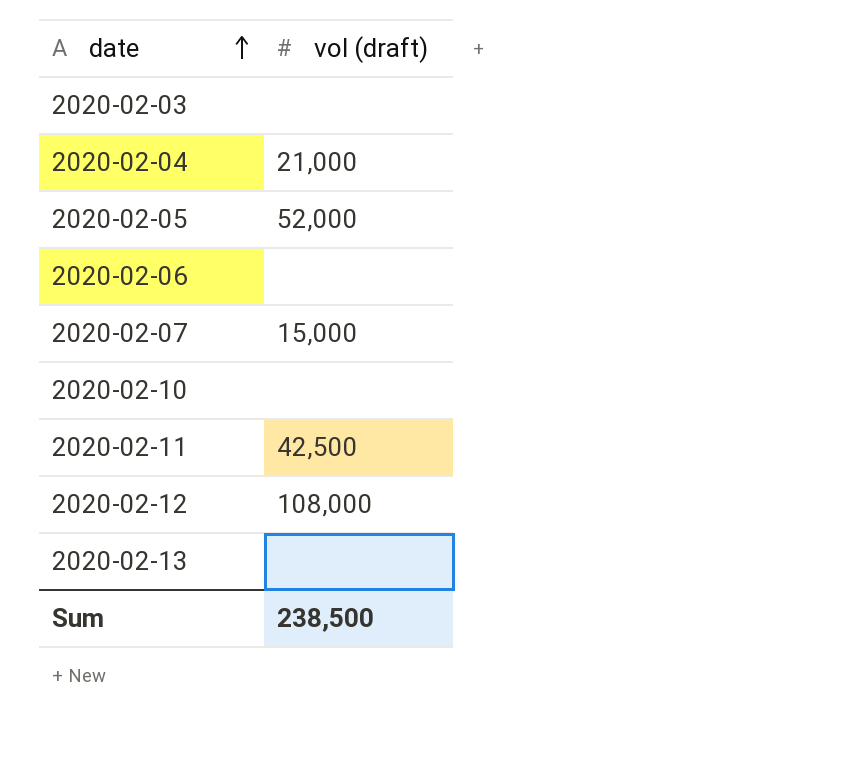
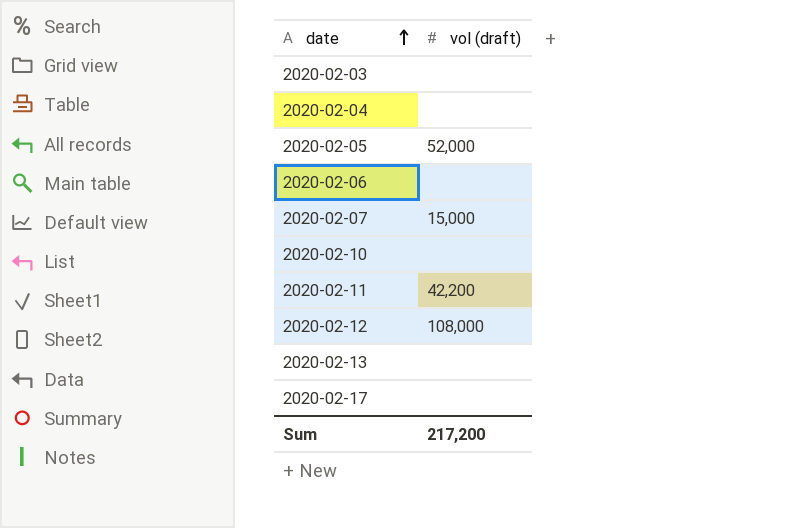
2020-02-04 | vol (draft): 21,000 -> none
2020-02-11 | vol (draft): 42,500 -> 42,200
row 2020-02-17: none -> none
Sum | vol (draft): 238,500 -> 217,200

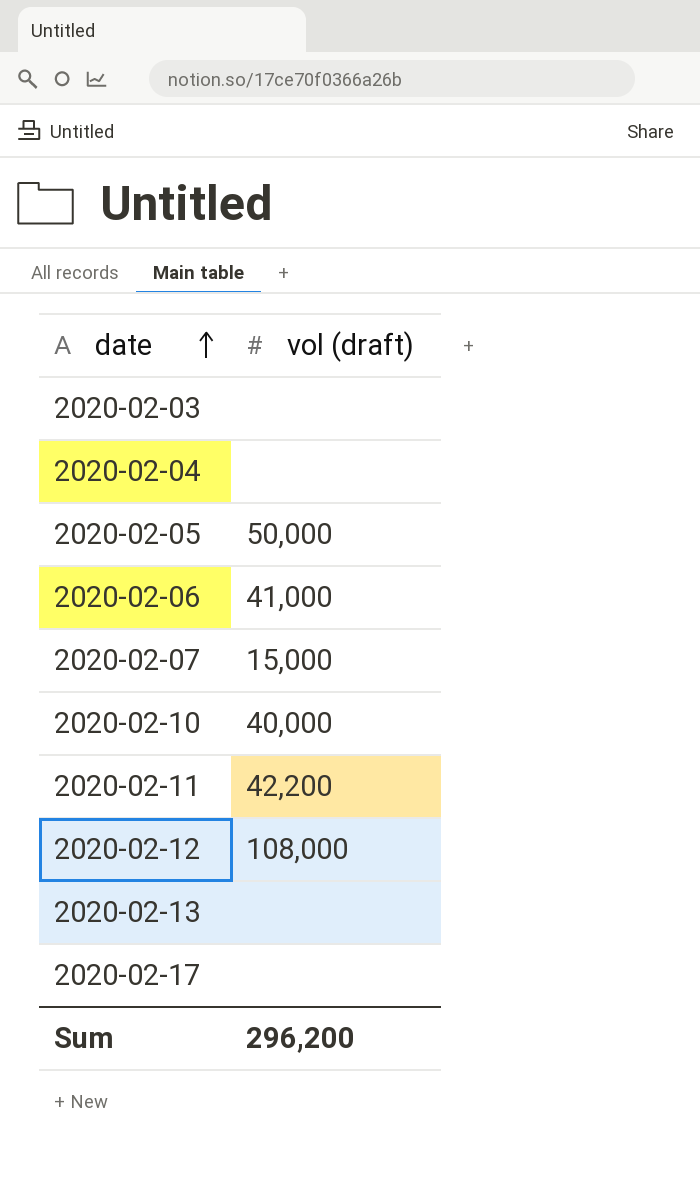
2020-02-05 | vol (draft): 52,000 -> 50,000
2020-02-06 | vol (draft): none -> 41,000
2020-02-10 | vol (draft): none -> 40,000
Sum | vol (draft): 217,200 -> 296,200

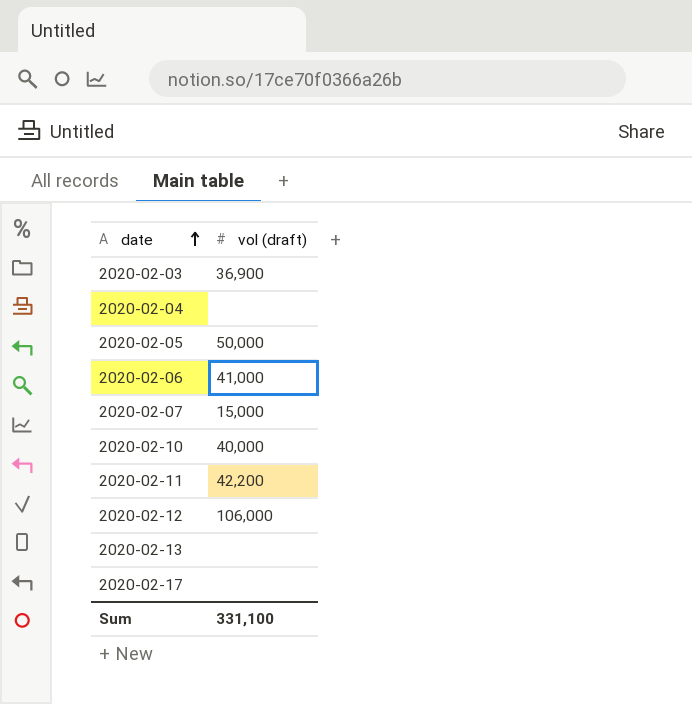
2020-02-03 | vol (draft): none -> 36,900
2020-02-12 | vol (draft): 108,000 -> 106,000
Sum | vol (draft): 296,200 -> 331,100

